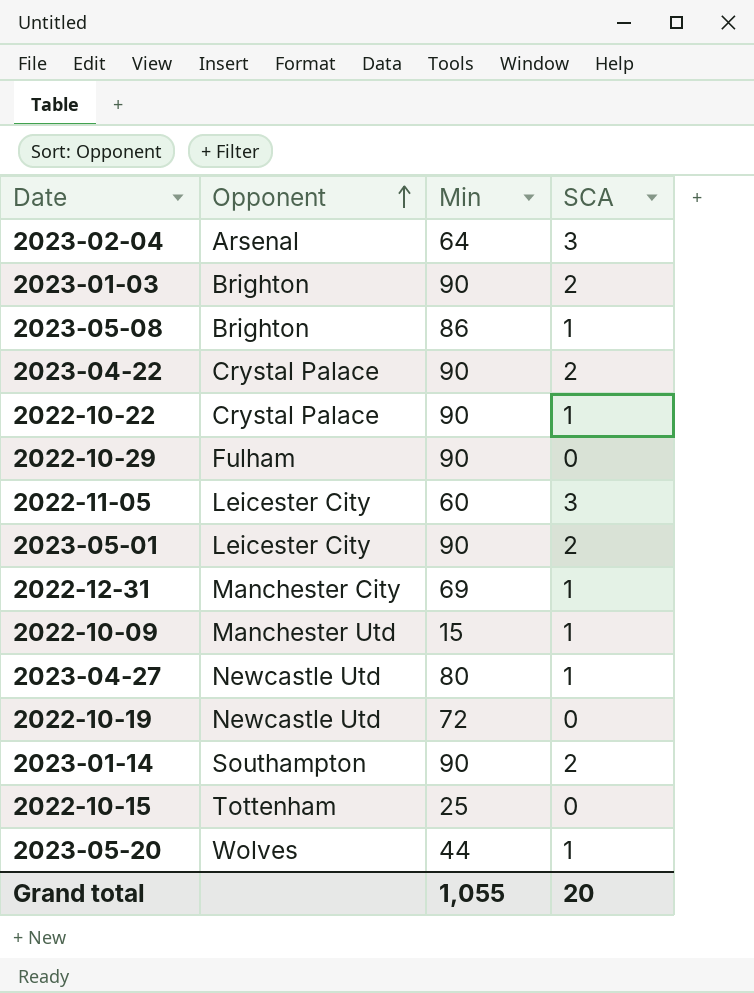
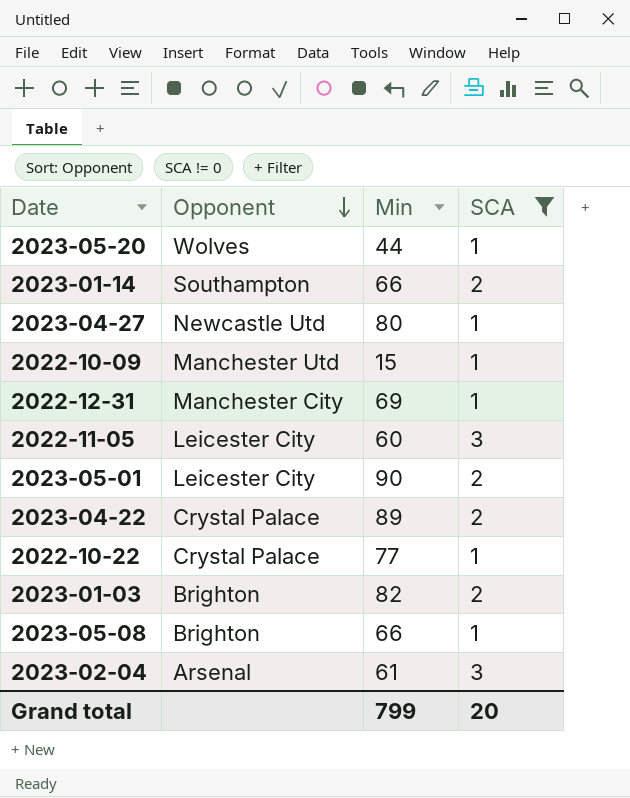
filter: none -> SCA != 0
row order: Opponent ascending -> Opponent descending
2023-01-14 | Min: 90 -> 66
2023-04-22 | Min: 90 -> 89
2022-10-22 | Min: 90 -> 77
2023-01-03 | Min: 90 -> 82
2023-05-08 | Min: 86 -> 66
2023-02-04 | Min: 64 -> 61
Grand total | Min: 1,055 -> 799

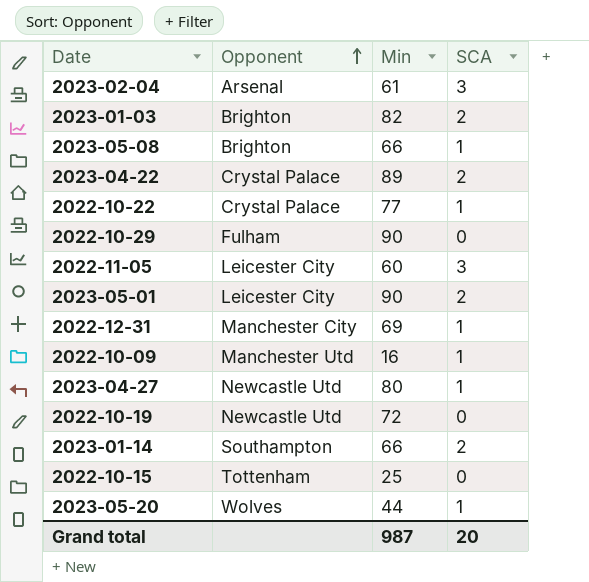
filter: SCA != 0 -> none
row order: Opponent descending -> Opponent ascending
2022-10-09 | Min: 15 -> 16
Grand total | Min: 799 -> 987

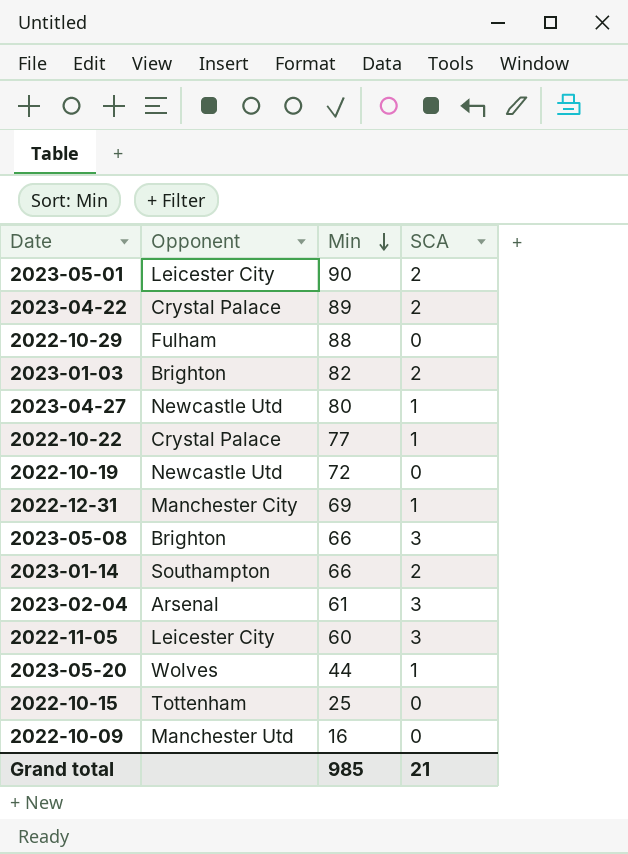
row order: Opponent ascending -> Min descending
2022-10-29 | Min: 90 -> 88
2023-05-08 | SCA: 1 -> 3
2022-10-09 | SCA: 1 -> 0
Grand total | Min: 987 -> 985
Grand total | SCA: 20 -> 21

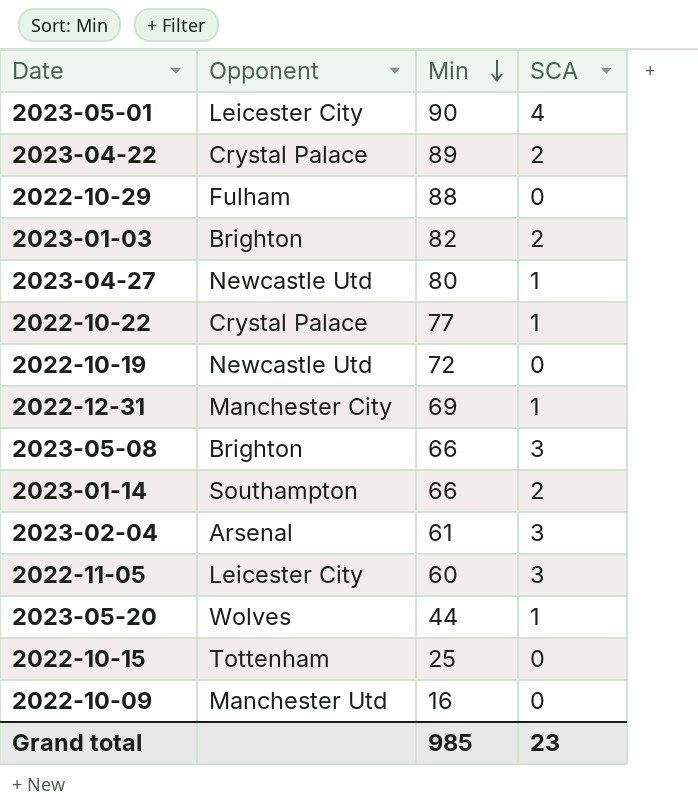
2023-05-01 | SCA: 2 -> 4
Grand total | SCA: 21 -> 23

